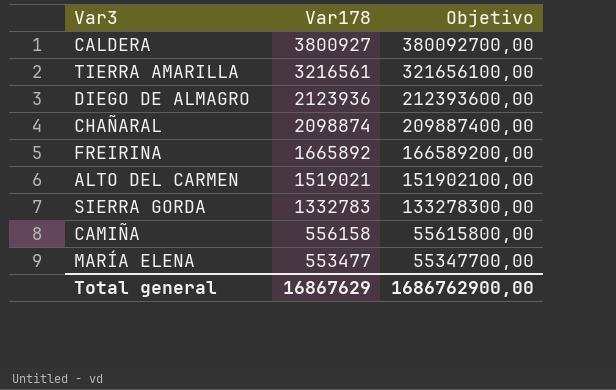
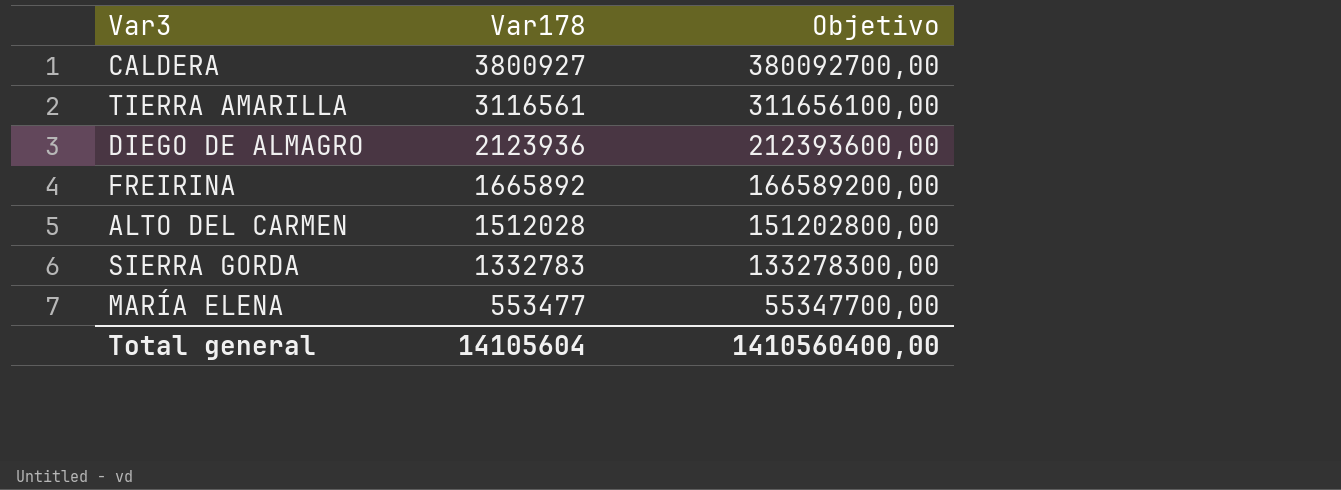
row CHAÑARAL: 2098874 | 209887400,00 -> none
row CAMIÑA: 556158 | 55615800,00 -> none
TIERRA AMARILLA | Var178: 3216561 -> 3116561
TIERRA AMARILLA | Objetivo: 321656100,00 -> 311656100,00
ALTO DEL CARMEN | Var178: 1519021 -> 1512028
ALTO DEL CARMEN | Objetivo: 151902100,00 -> 151202800,00
Total general | Var178: 16867629 -> 14105604
Total general | Objetivo: 1686762900,00 -> 1410560400,00

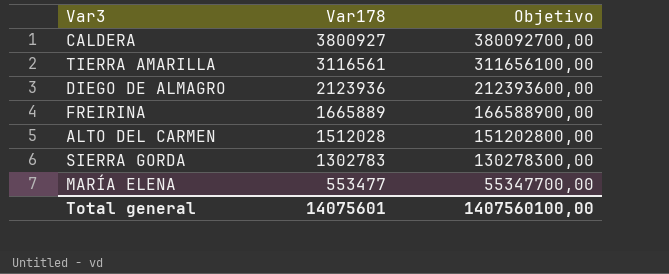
FREIRINA | Var178: 1665892 -> 1665889
FREIRINA | Objetivo: 166589200,00 -> 166588900,00
SIERRA GORDA | Var178: 1332783 -> 1302783
SIERRA GORDA | Objetivo: 133278300,00 -> 130278300,00
Total general | Var178: 14105604 -> 14075601
Total general | Objetivo: 1410560400,00 -> 1407560100,00

